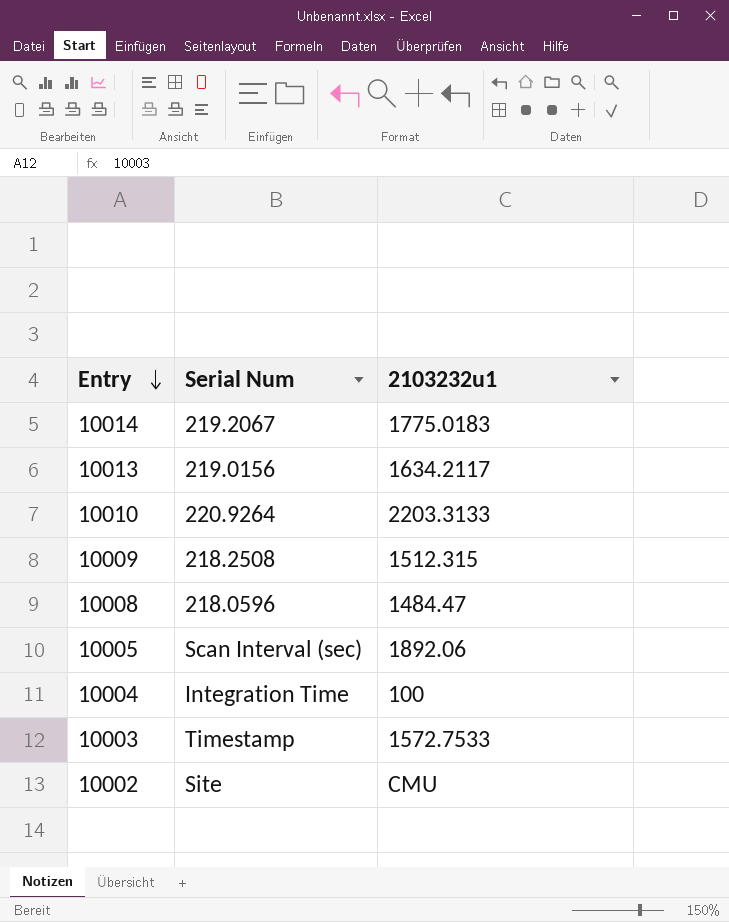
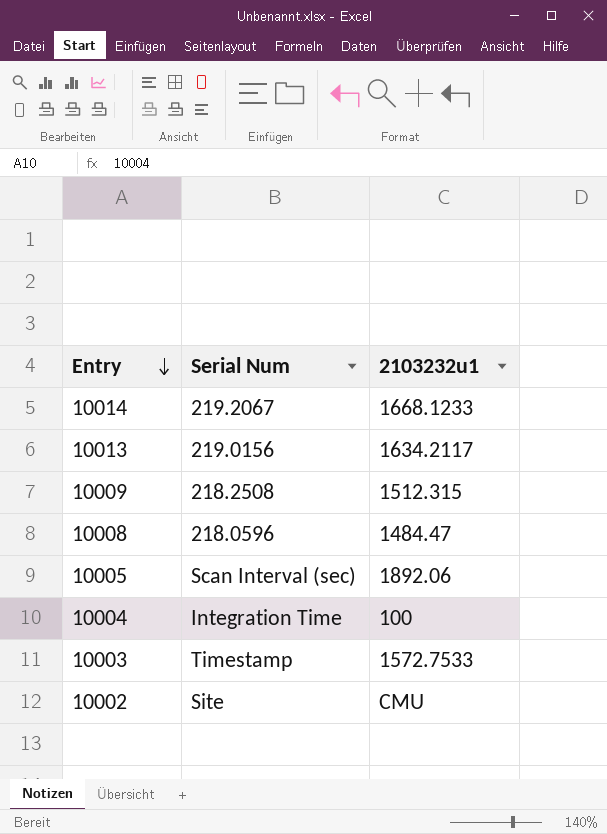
row 10010: 220.9264 | 2203.3133 -> none
10014 | 2103232u1: 1775.0183 -> 1668.1233

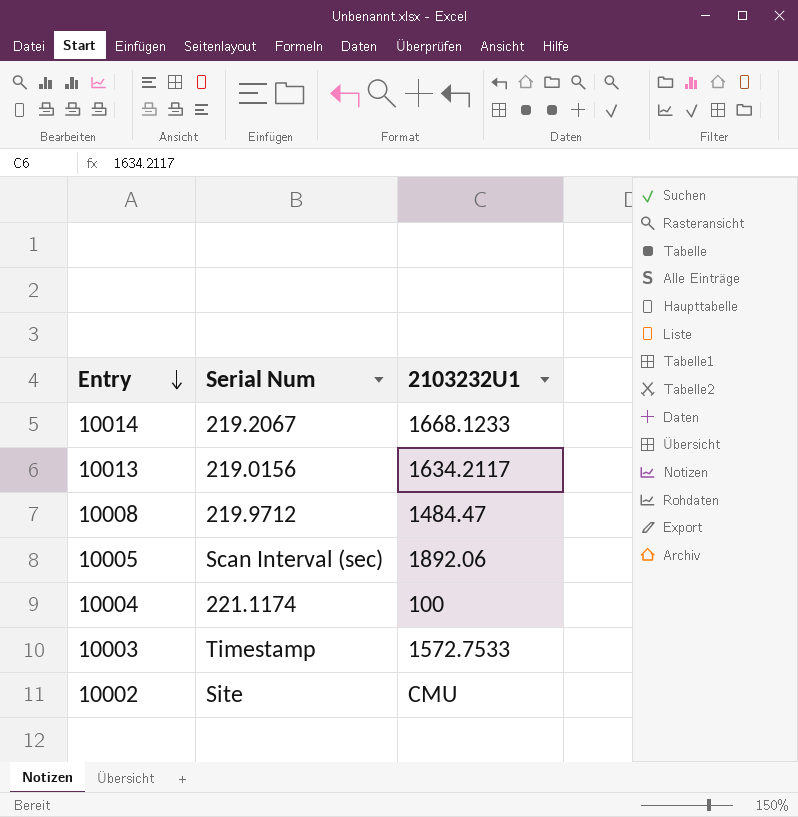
column name: 2103232u1 -> 2103232U1
row 10009: 218.2508 | 1512.315 -> none
10008 | Serial Num: 218.0596 -> 219.9712
10004 | Serial Num: Integration Time -> 221.1174

